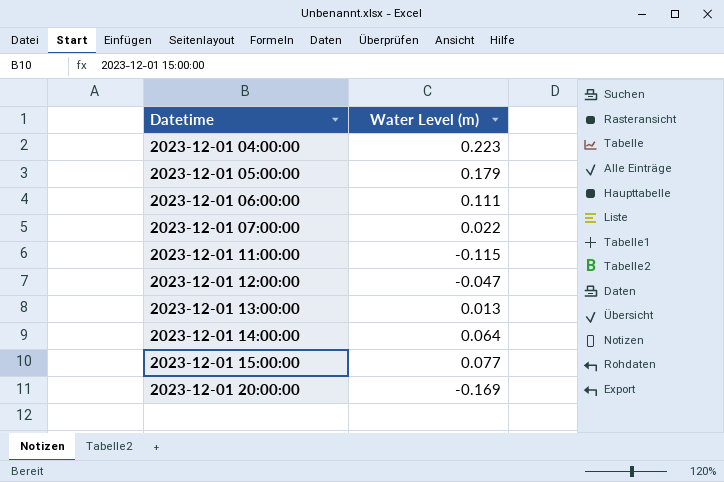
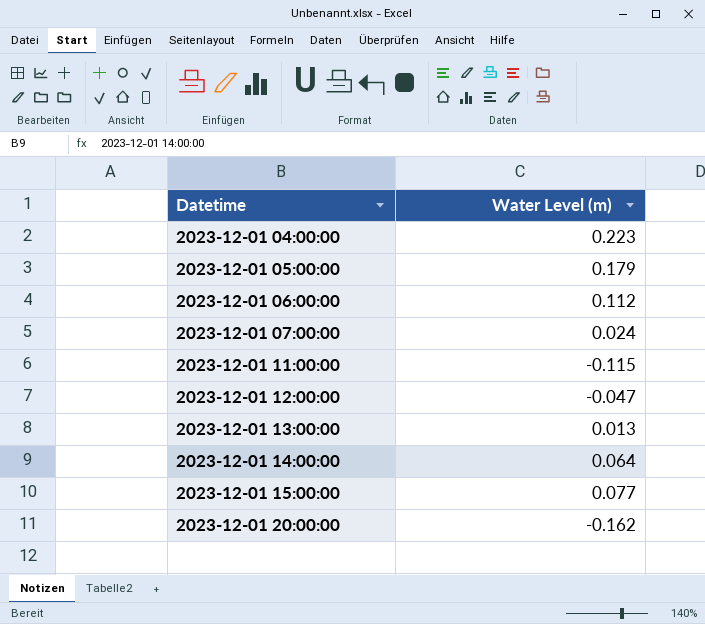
2023-12-01 06:00:00 | Water Level (m): 0.111 -> 0.112
2023-12-01 07:00:00 | Water Level (m): 0.022 -> 0.024
2023-12-01 20:00:00 | Water Level (m): -0.169 -> -0.162

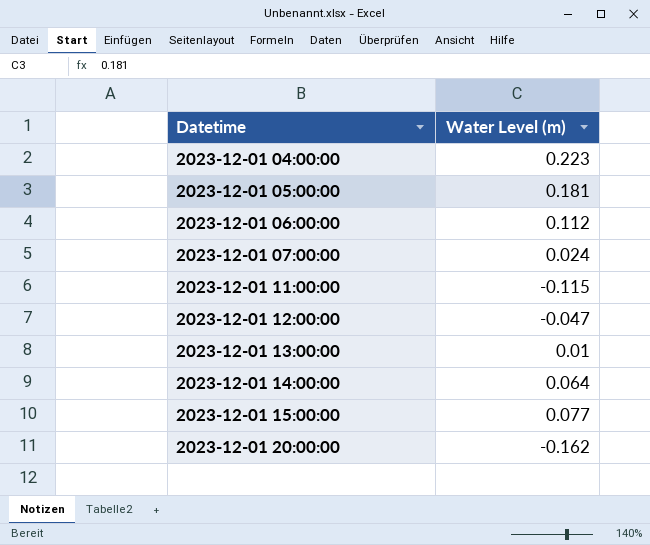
2023-12-01 05:00:00 | Water Level (m): 0.179 -> 0.181
2023-12-01 13:00:00 | Water Level (m): 0.013 -> 0.01

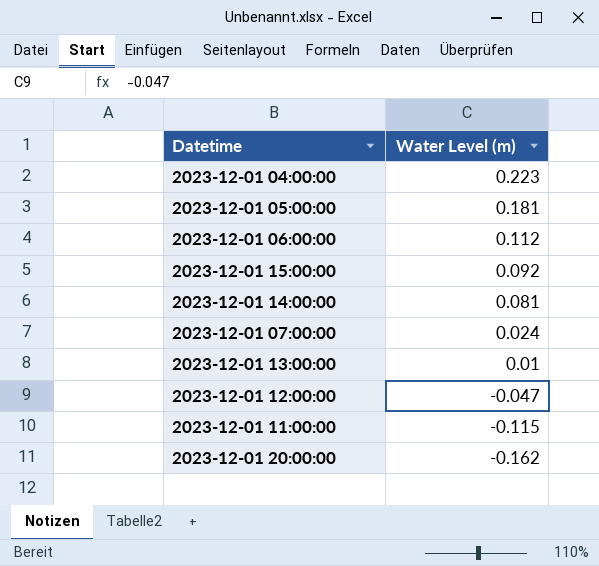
row order: Datetime ascending -> Water Level (m) descending
2023-12-01 15:00:00 | Water Level (m): 0.077 -> 0.092
2023-12-01 14:00:00 | Water Level (m): 0.064 -> 0.081

